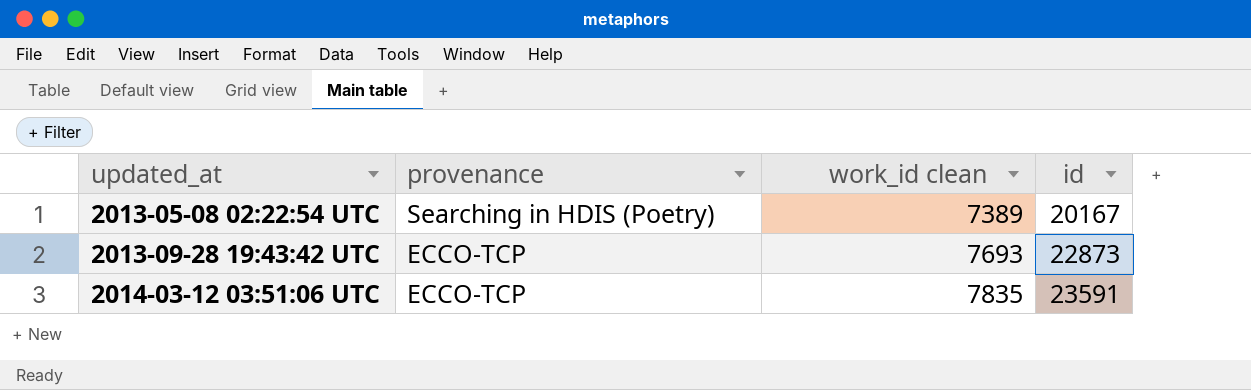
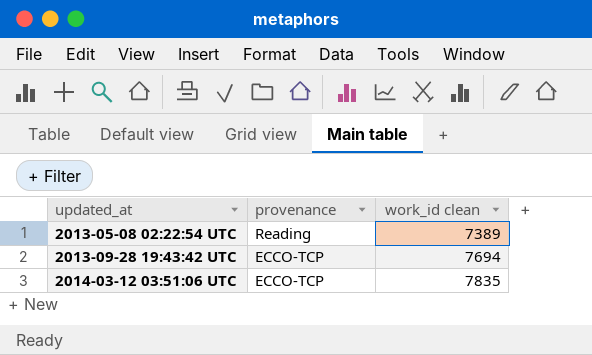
column id | position: 4 -> none
2013-05-08 02:22:54 UTC | provenance: Searching in HDIS (Poetry) -> Reading
2013-09-28 19:43:42 UTC | work_id clean: 7693 -> 7694

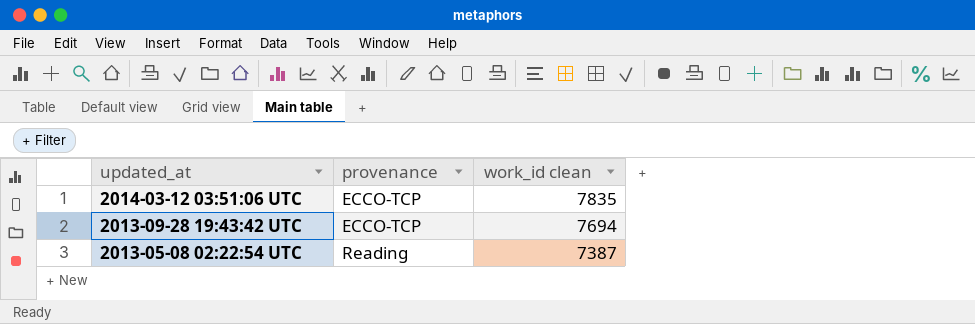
row order: updated_at ascending -> updated_at descending
2013-05-08 02:22:54 UTC | work_id clean: 7389 -> 7387

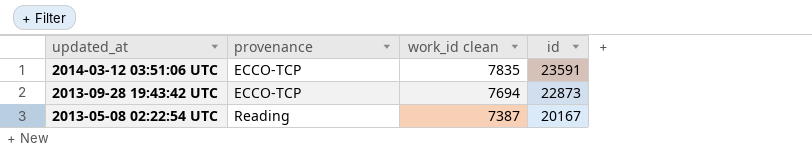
column id | position: none -> 4

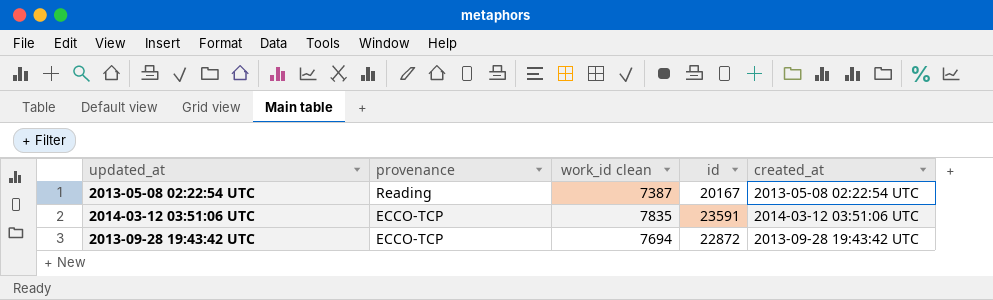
row order: updated_at descending -> provenance descending
column created_at | position: none -> 5
2013-09-28 19:43:42 UTC | id: 22873 -> 22872

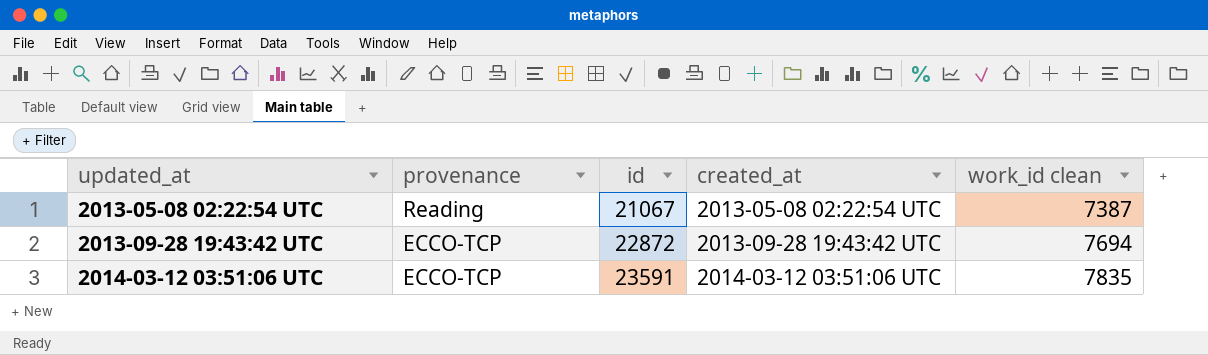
row order: provenance descending -> updated_at ascending
column work_id clean | position: 3 -> 5
2013-05-08 02:22:54 UTC | id: 20167 -> 21067

